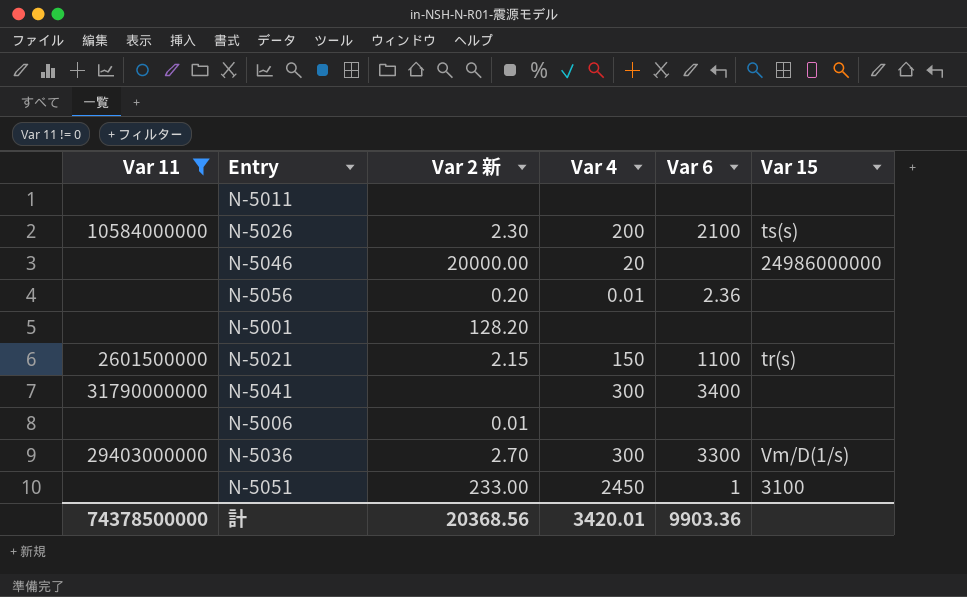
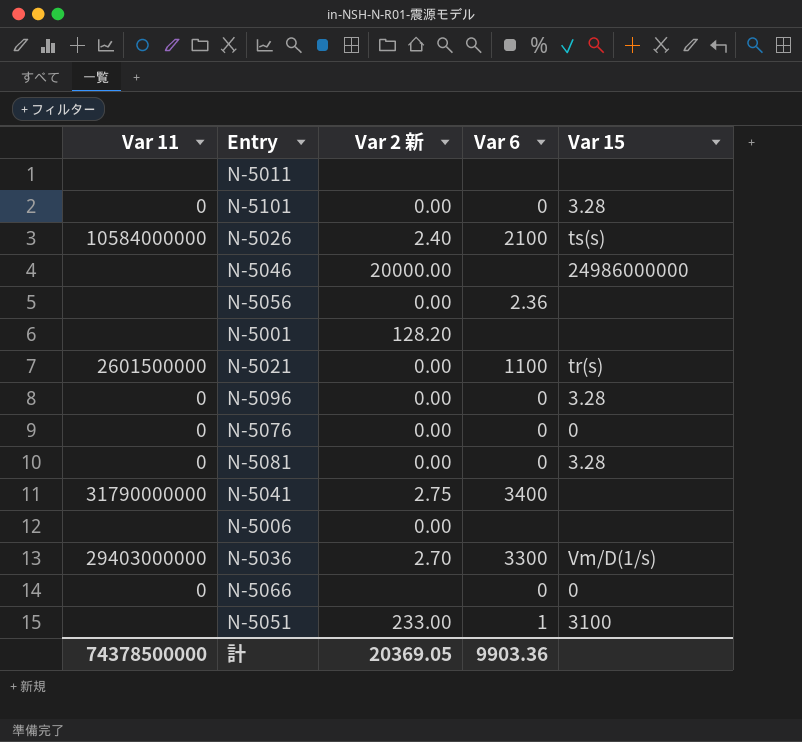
filter: Var 11 != 0 -> none
column Var 4 | position: 4 -> none
N-5026 | Var 2 新: 2.30 -> 2.40
N-5056 | Var 2 新: 0.20 -> 0.00
N-5021 | Var 2 新: 2.15 -> 0.00
N-5041 | Var 2 新: none -> 2.75
N-5006 | Var 2 新: 0.01 -> 0.00
計 | Var 2 新: 20368.56 -> 20369.05

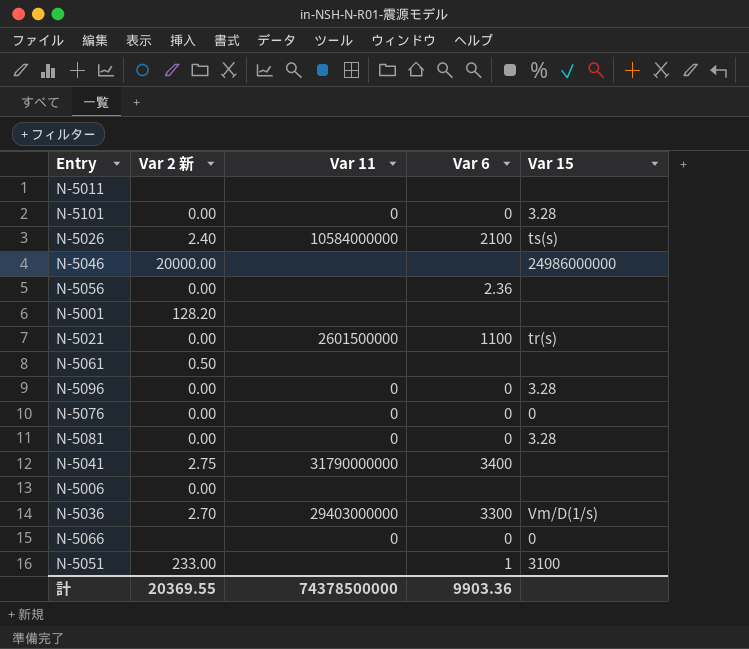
column Var 11 | position: 1 -> 3
row N-5061: none -> 0.50 | none | none | none
計 | Var 2 新: 20369.05 -> 20369.55

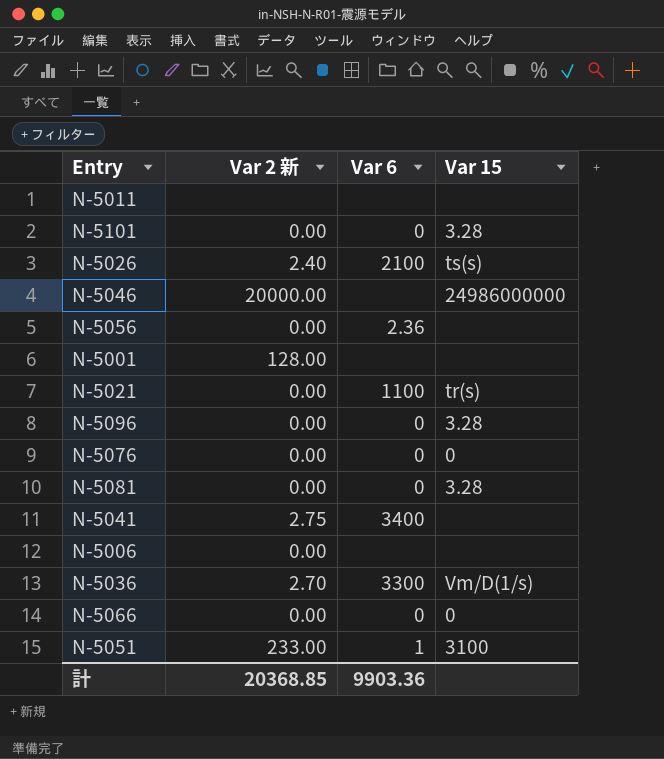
column Var 11 | position: 3 -> none
row N-5061: 0.50 | none | none | none -> none
N-5001 | Var 2 新: 128.20 -> 128.00
N-5066 | Var 2 新: none -> 0.00
計 | Var 2 新: 20369.55 -> 20368.85

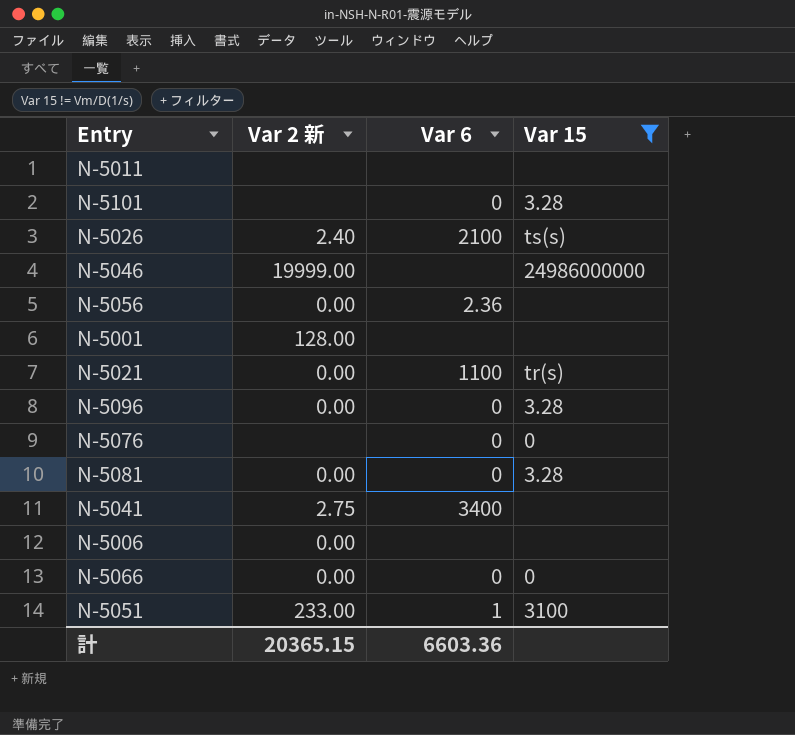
filter: none -> Var 15 != Vm/D(1/s)
N-5101 | Var 2 新: 0.00 -> none
N-5046 | Var 2 新: 20000.00 -> 19999.00
N-5076 | Var 2 新: 0.00 -> none
計 | Var 2 新: 20368.85 -> 20365.15
計 | Var 6: 9903.36 -> 6603.36

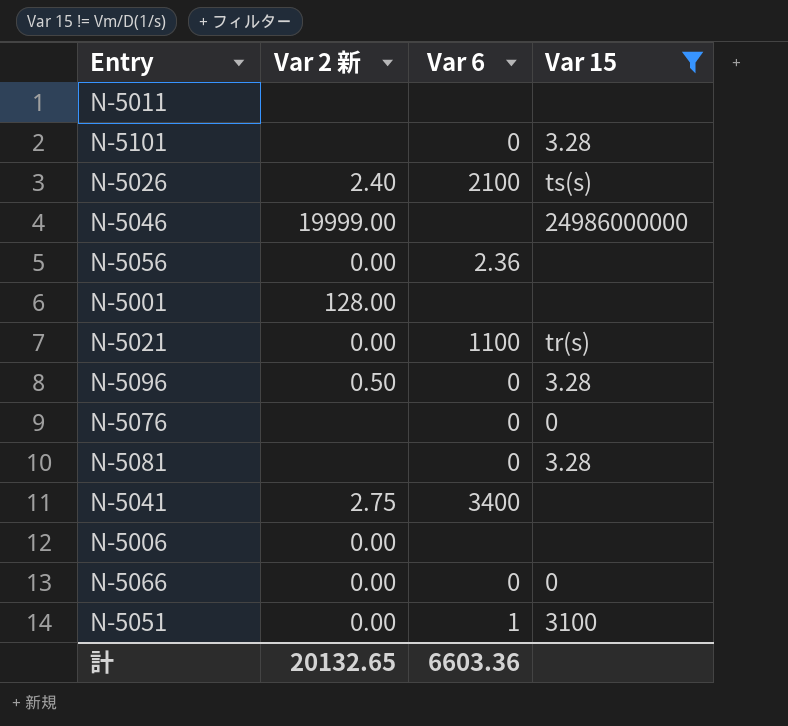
N-5096 | Var 2 新: 0.00 -> 0.50
N-5081 | Var 2 新: 0.00 -> none
N-5051 | Var 2 新: 233.00 -> 0.00
計 | Var 2 新: 20365.15 -> 20132.65

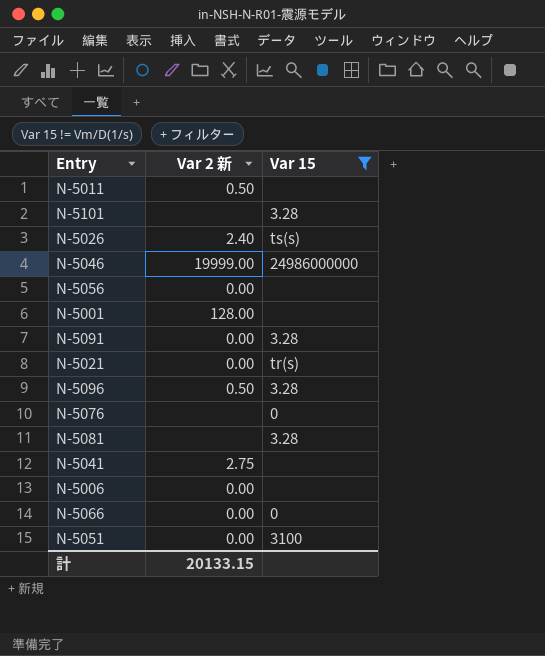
column Var 6 | position: 3 -> none
N-5011 | Var 2 新: none -> 0.50
row N-5091: none -> 0.00 | 3.28
計 | Var 2 新: 20132.65 -> 20133.15

